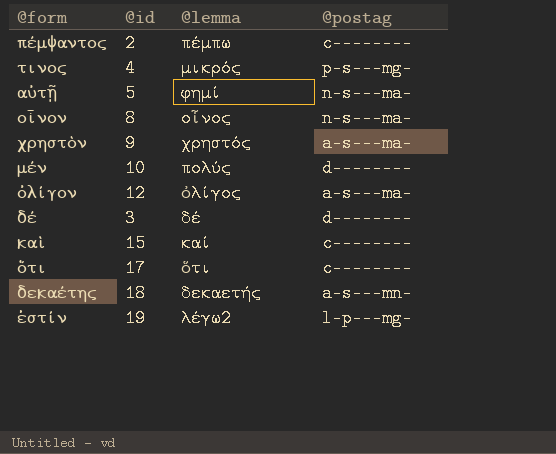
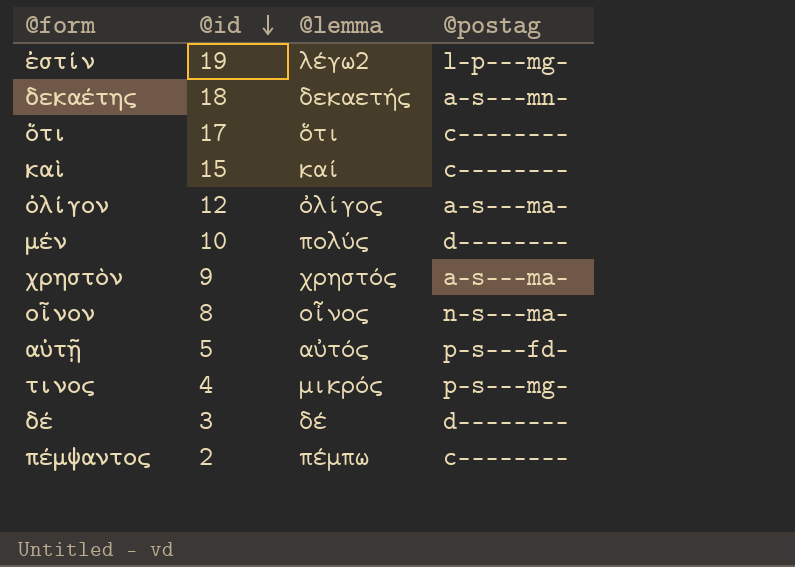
row order: none -> @id descending
αὐτῇ | @lemma: φημί -> αὐτός
αὐτῇ | @postag: n-s---ma- -> p-s---fd-

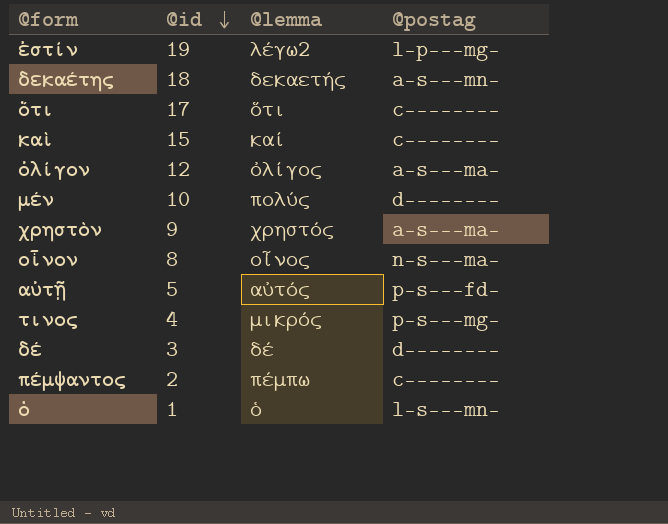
row ὁ: none -> 1 | ὁ | l-s---mn-

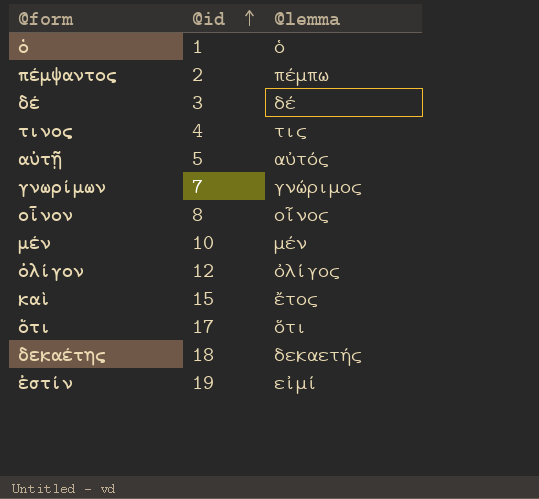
row order: @id descending -> @id ascending
column @postag | position: 4 -> none
row χρηστὸν: 9 | χρηστός | a-s---ma- -> none
τινος | @lemma: μικρός -> τις
row γνωρίμων: none -> 7 | γνώριμος
μέν | @lemma: πολύς -> μέν
καὶ | @lemma: καί -> ἔτος
ἐστίν | @lemma: λέγω2 -> εἰμί

